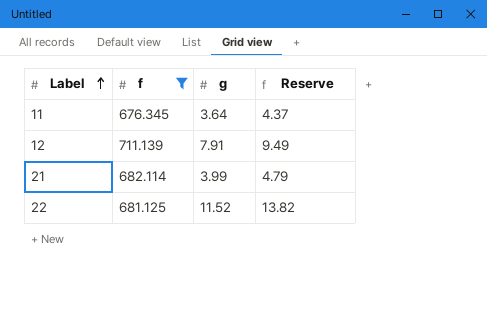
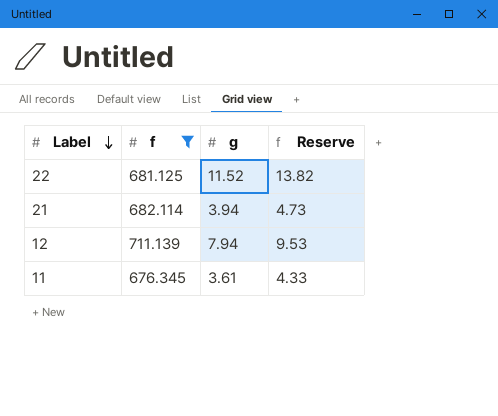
row order: Label ascending -> Label descending
21 | g: 3.99 -> 3.94
21 | Reserve: 4.79 -> 4.73
12 | g: 7.91 -> 7.94
12 | Reserve: 9.49 -> 9.53
11 | g: 3.64 -> 3.61
11 | Reserve: 4.37 -> 4.33

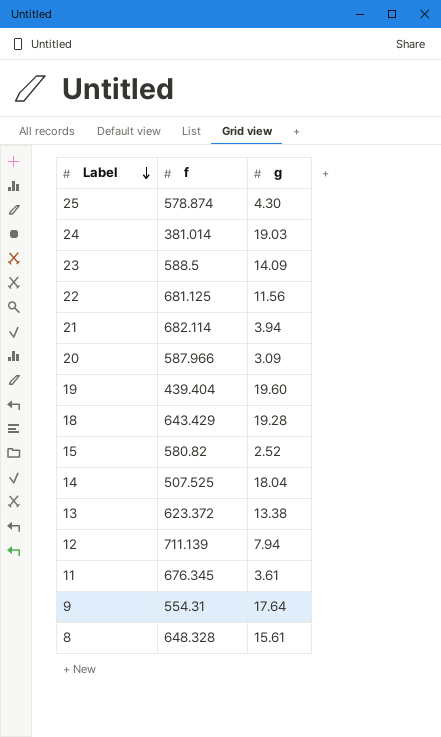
filter: f >= 676.345 -> none
column Reserve | formula: [g] * 1.2 -> none
22 | g: 11.52 -> 11.56

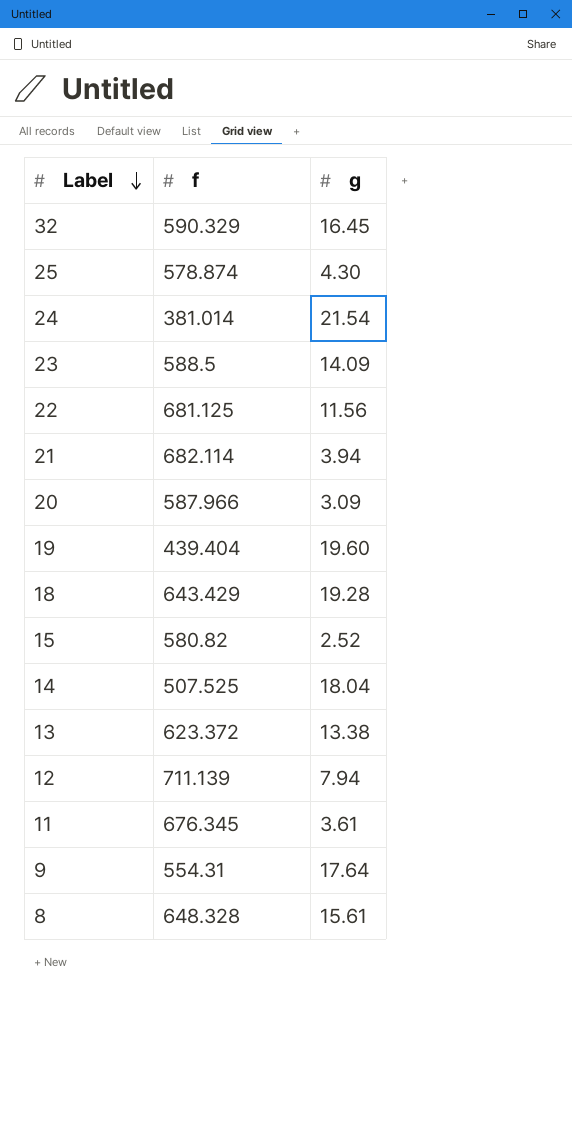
row 32: none -> 590.329 | 16.45
24 | g: 19.03 -> 21.54

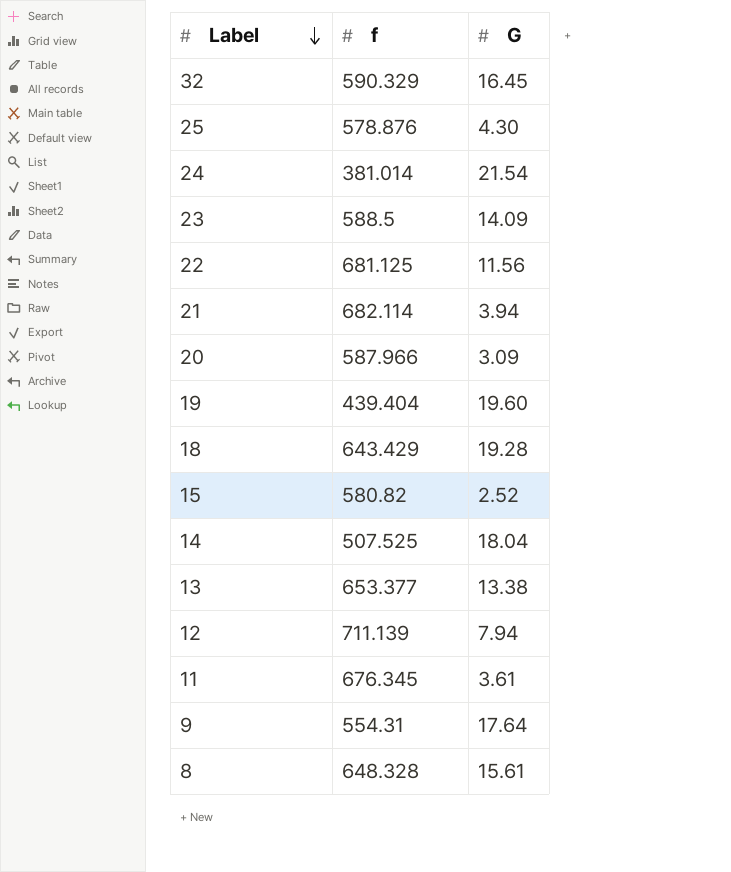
column name: g -> G
25 | f: 578.874 -> 578.876
13 | f: 623.372 -> 653.377

